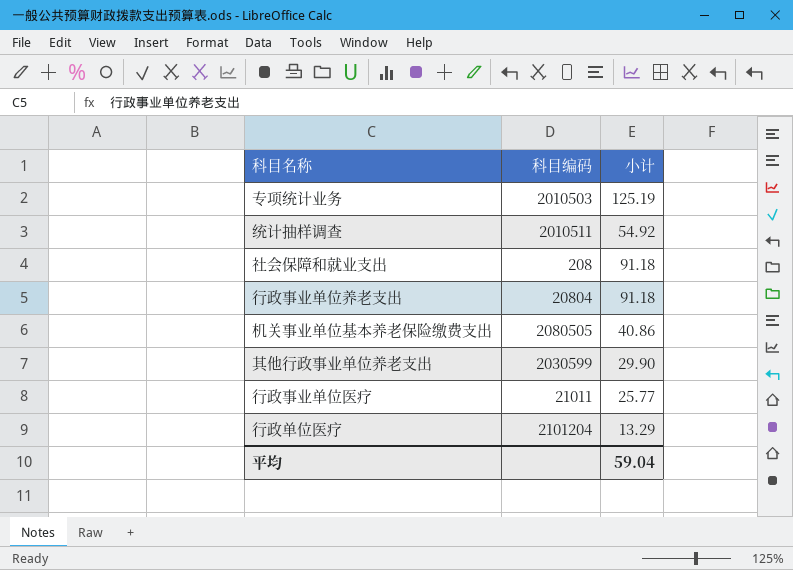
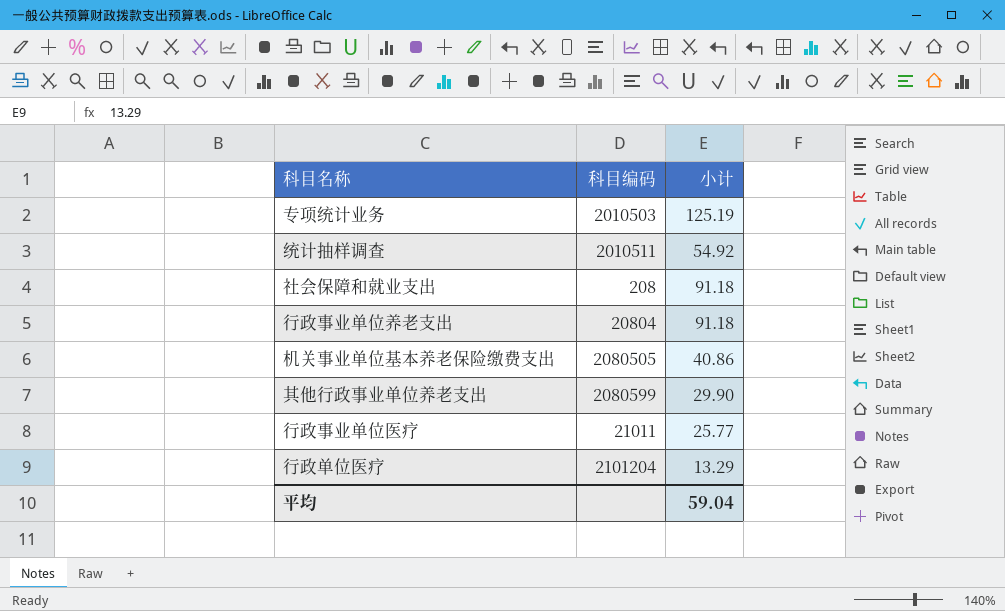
其他行政事业单位养老支出 | 科目编码: 2030599 -> 2080599

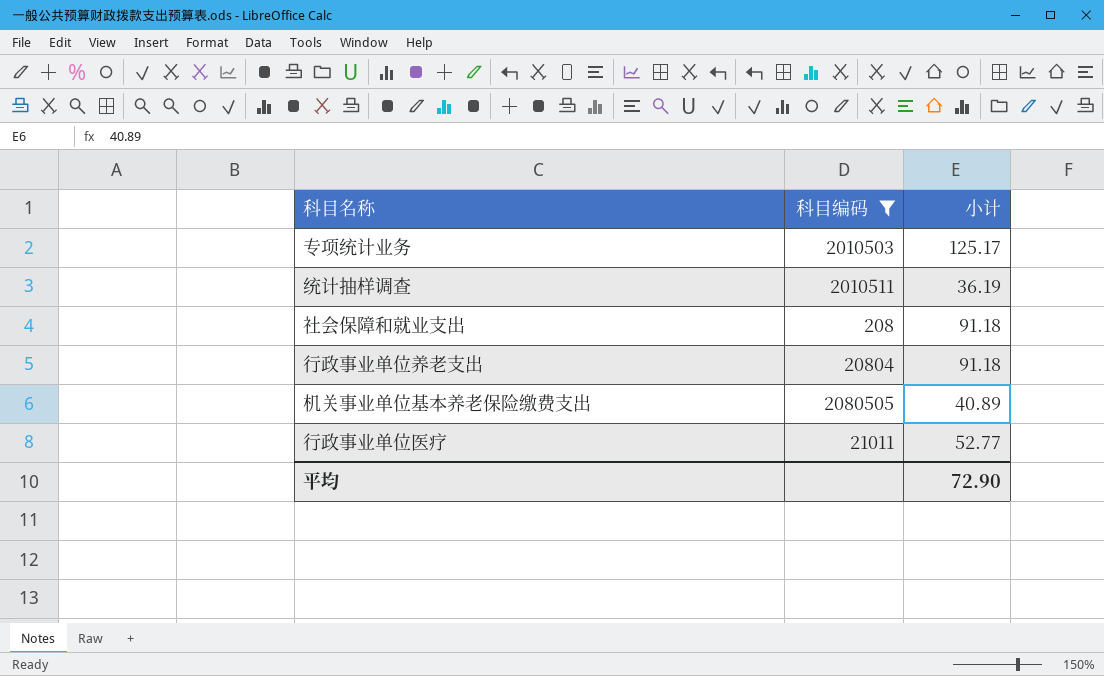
filter: none -> 科目编码 <= 2080505
专项统计业务 | 小计: 125.19 -> 125.17
统计抽样调查 | 小计: 54.92 -> 36.19
机关事业单位基本养老保险缴费支出 | 小计: 40.86 -> 40.89
行政事业单位医疗 | 小计: 25.77 -> 52.77
平均 | 小计: 59.04 -> 72.90

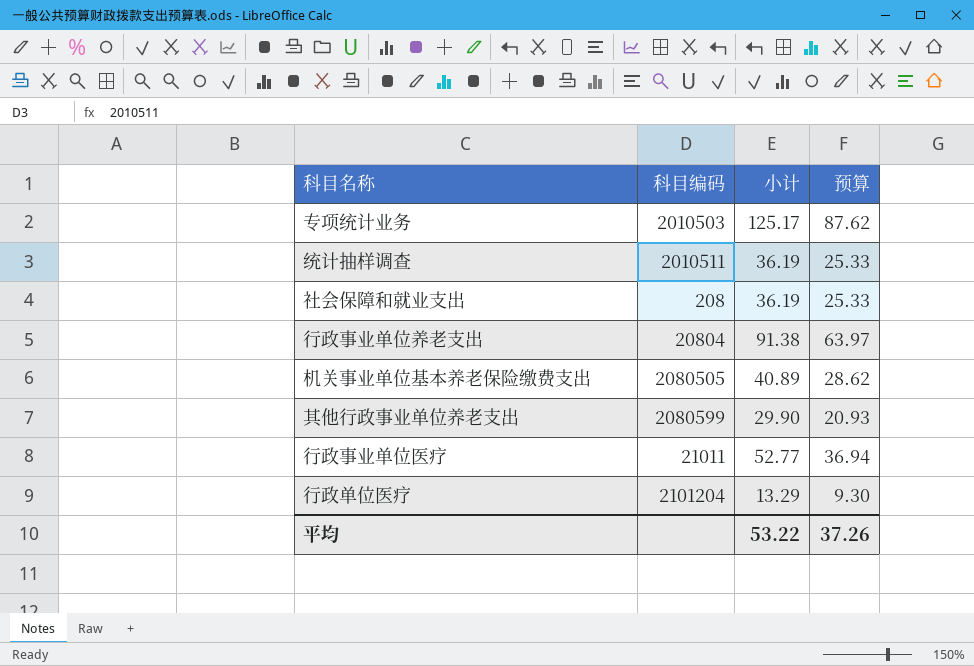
filter: 科目编码 <= 2080505 -> none
column 预算 | formula: none -> [小计] * 0.7
社会保障和就业支出 | 小计: 91.18 -> 36.19
行政事业单位养老支出 | 小计: 91.18 -> 91.38
平均 | 小计: 72.90 -> 53.22

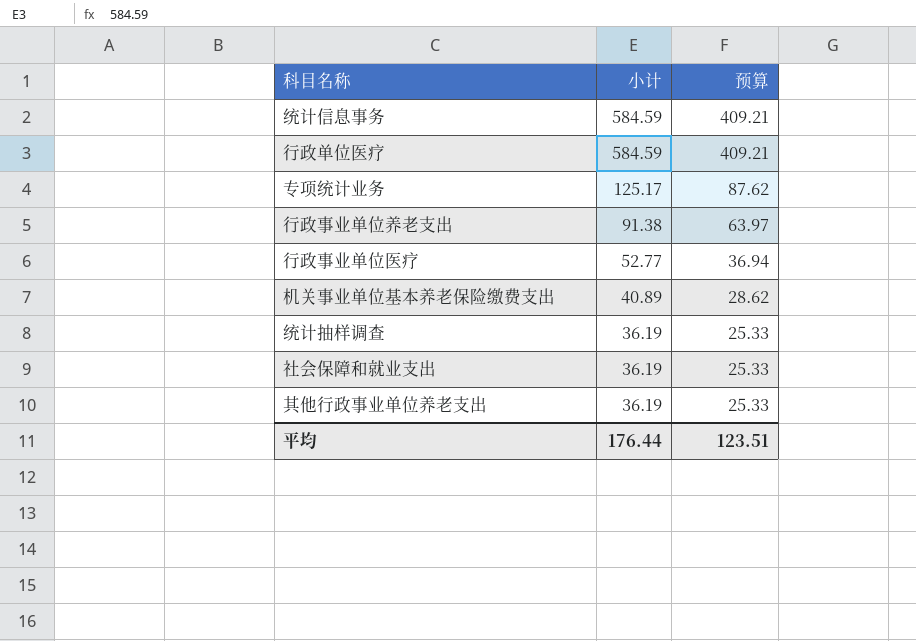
row order: none -> 小计 descending
column 科目编码 | position: 2 -> none
row 统计信息事务: none -> 584.59 | 409.21
行政单位医疗 | 小计: 13.29 -> 584.59
行政单位医疗 | 预算: 9.30 -> 409.21
其他行政事业单位养老支出 | 小计: 29.90 -> 36.19
其他行政事业单位养老支出 | 预算: 20.93 -> 25.33
平均 | 小计: 53.22 -> 176.44
平均 | 预算: 37.26 -> 123.51

